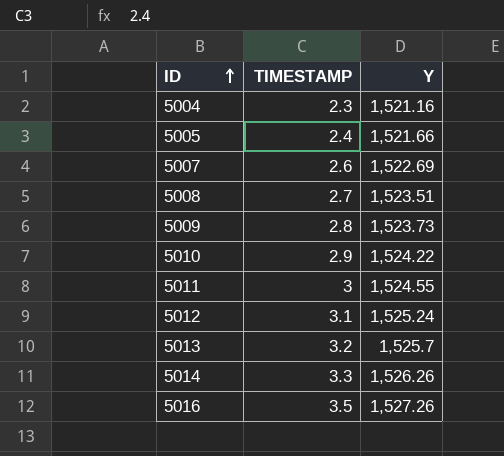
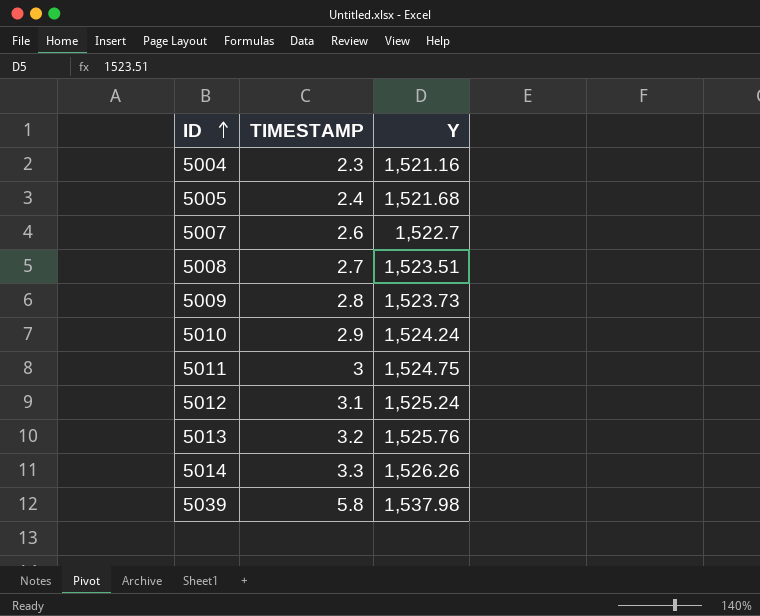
row 5016: 3.5 | 1,527.26 -> none
5005 | Y: 1,521.66 -> 1,521.68
5007 | Y: 1,522.69 -> 1,522.7
5010 | Y: 1,524.22 -> 1,524.24
5011 | Y: 1,524.55 -> 1,524.75
5013 | Y: 1,525.7 -> 1,525.76
row 5039: none -> 5.8 | 1,537.98

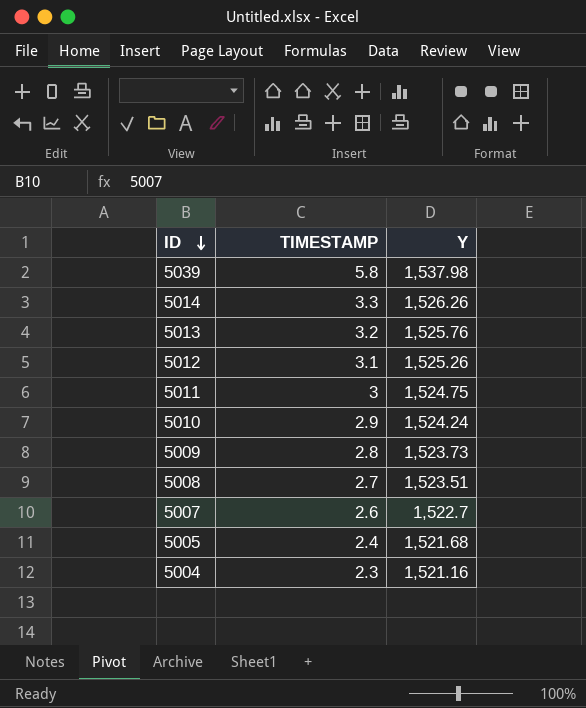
row order: ID ascending -> ID descending
5012 | Y: 1,525.24 -> 1,525.26

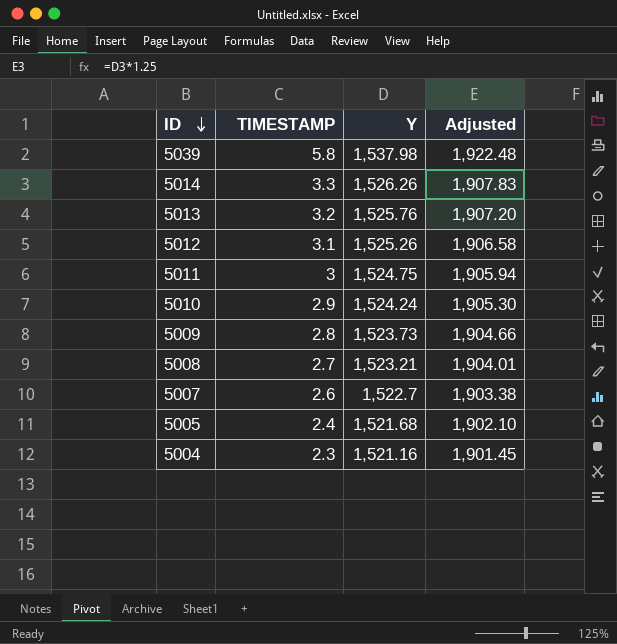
column Adjusted | formula: none -> [Y] * 1.25
5008 | Y: 1,523.51 -> 1,523.21

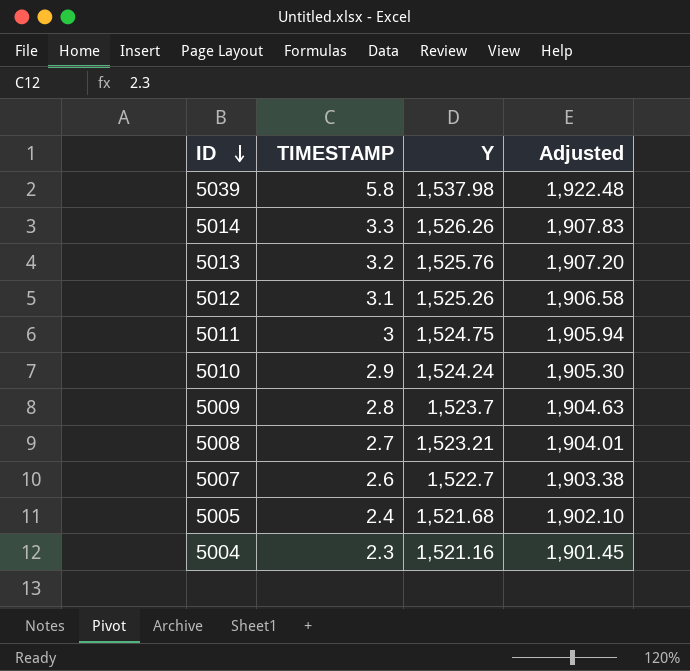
5009 | Y: 1,523.73 -> 1,523.7
5009 | Adjusted: 1,904.66 -> 1,904.63

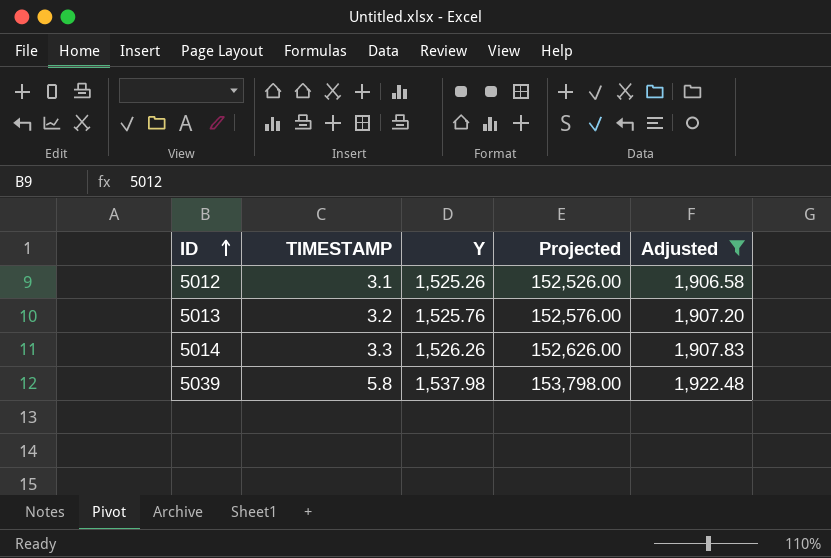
filter: none -> Adjusted >= 1,906.58
row order: ID descending -> ID ascending
column Projected | formula: none -> [Y] * 100

